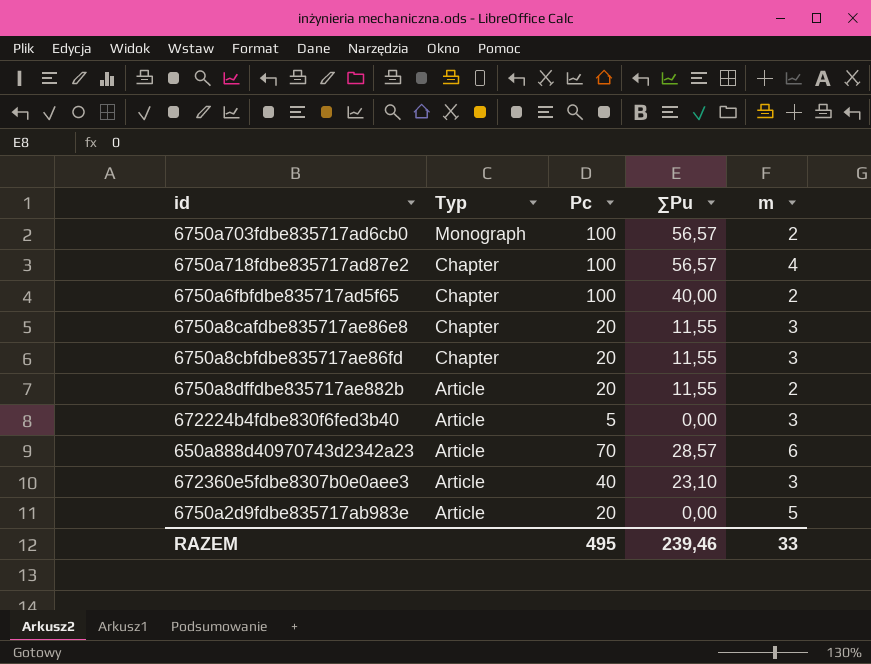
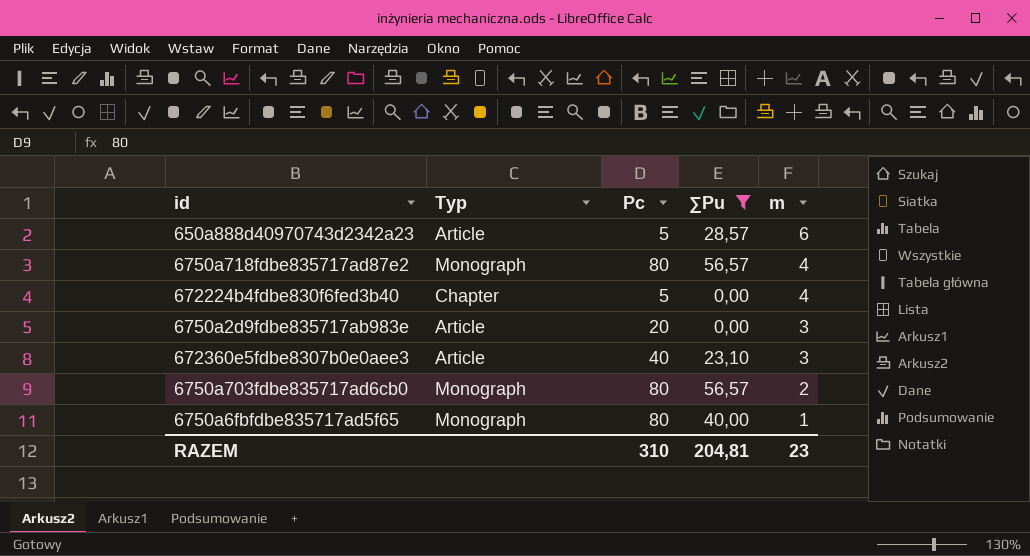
filter: none -> ∑Pu != 11,55
row order: Typ descending -> m descending
650a888d40970743d2342a23 | Pc: 70 -> 5
6750a718fdbe835717ad87e2 | Typ: Chapter -> Monograph
6750a718fdbe835717ad87e2 | Pc: 100 -> 80
672224b4fdbe830f6fed3b40 | Typ: Article -> Chapter
672224b4fdbe830f6fed3b40 | m: 3 -> 4
6750a2d9fdbe835717ab983e | m: 5 -> 3
6750a703fdbe835717ad6cb0 | Pc: 100 -> 80
6750a6fbfdbe835717ad5f65 | Typ: Chapter -> Monograph
6750a6fbfdbe835717ad5f65 | Pc: 100 -> 80
6750a6fbfdbe835717ad5f65 | m: 2 -> 1
RAZEM | Pc: 495 -> 310
RAZEM | ∑Pu: 239,46 -> 204,81
RAZEM | m: 33 -> 23

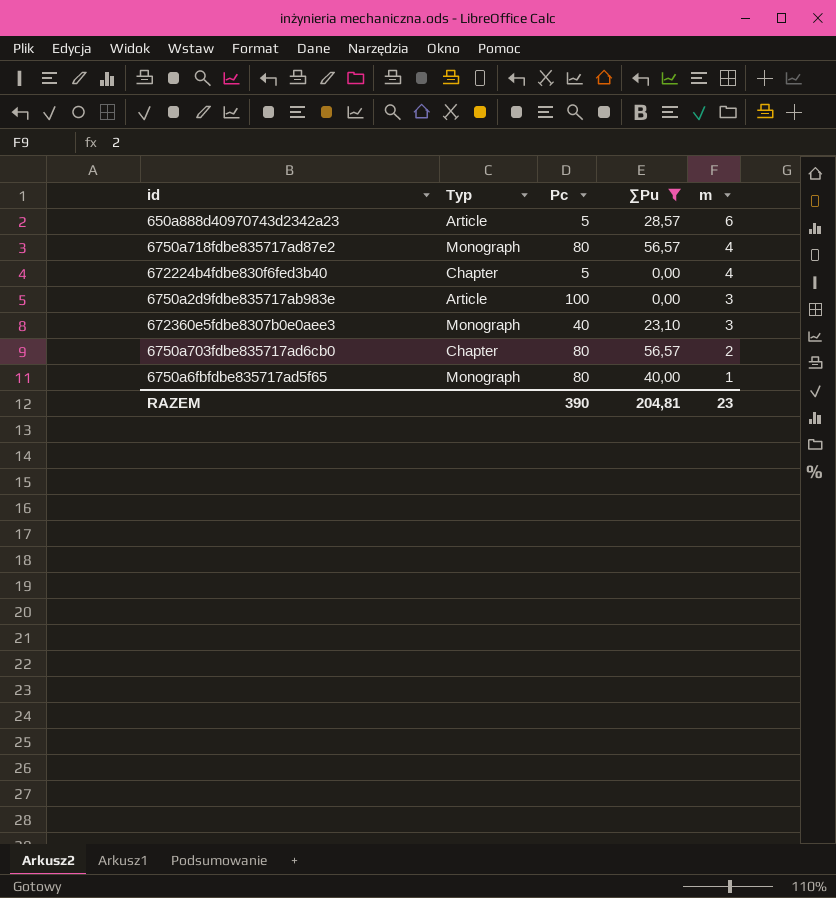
6750a2d9fdbe835717ab983e | Pc: 20 -> 100
672360e5fdbe8307b0e0aee3 | Typ: Article -> Monograph
6750a703fdbe835717ad6cb0 | Typ: Monograph -> Chapter
RAZEM | Pc: 310 -> 390

